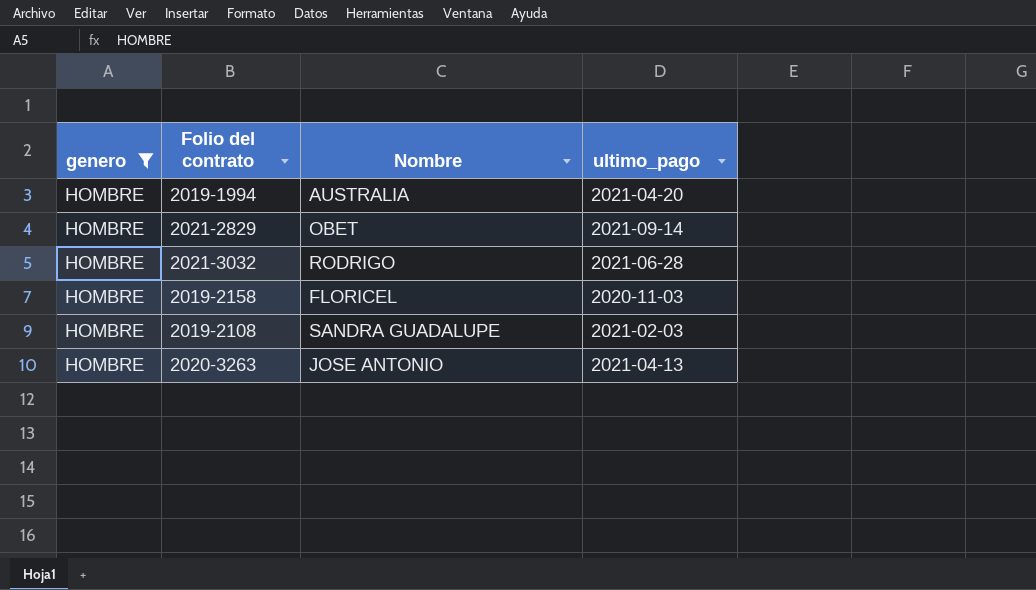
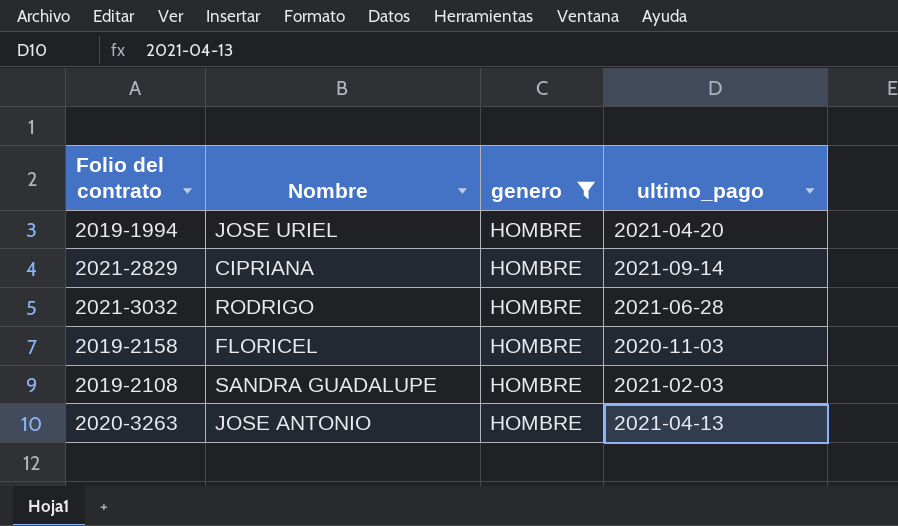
column genero | position: 1 -> 3
2019-1994 | Nombre: AUSTRALIA -> JOSE URIEL
2021-2829 | Nombre: OBET -> CIPRIANA

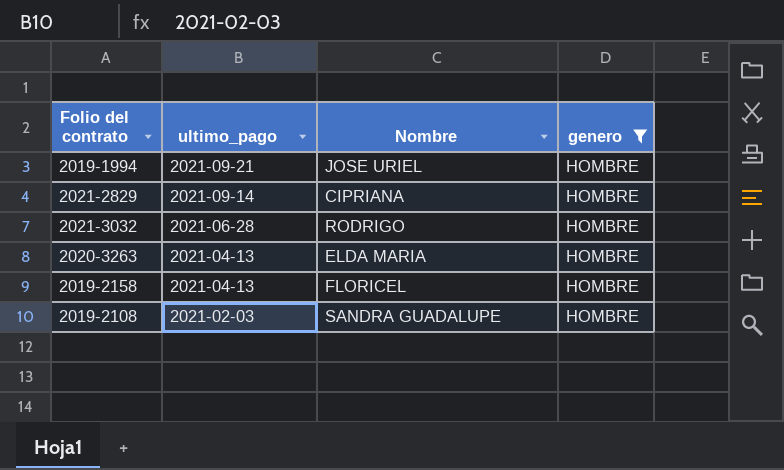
row order: none -> ultimo_pago descending
column ultimo_pago | position: 4 -> 2
2019-1994 | ultimo_pago: 2021-04-20 -> 2021-09-21
2020-3263 | Nombre: JOSE ANTONIO -> ELDA MARIA
2019-2158 | ultimo_pago: 2020-11-03 -> 2021-04-13

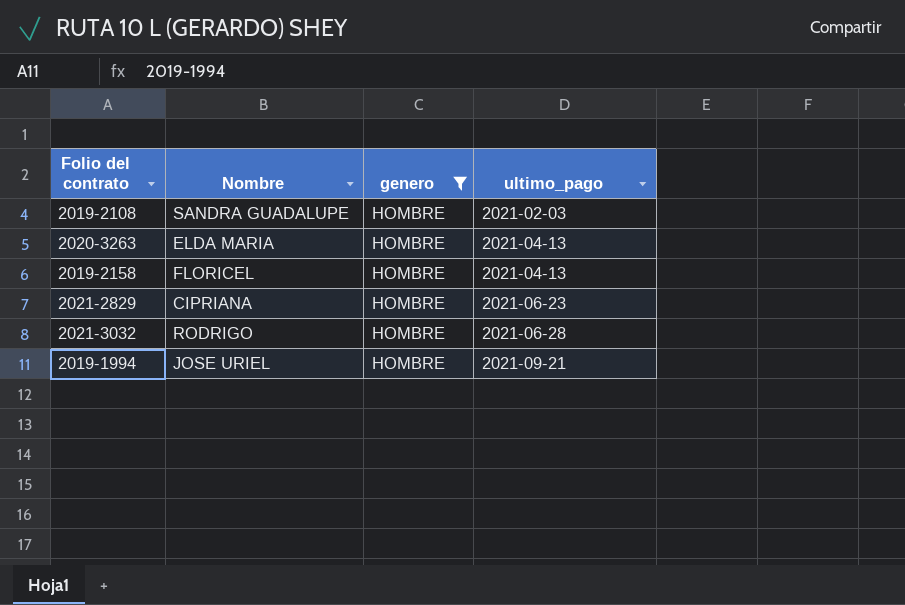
row order: ultimo_pago descending -> ultimo_pago ascending
column ultimo_pago | position: 2 -> 4
2021-2829 | ultimo_pago: 2021-09-14 -> 2021-06-23

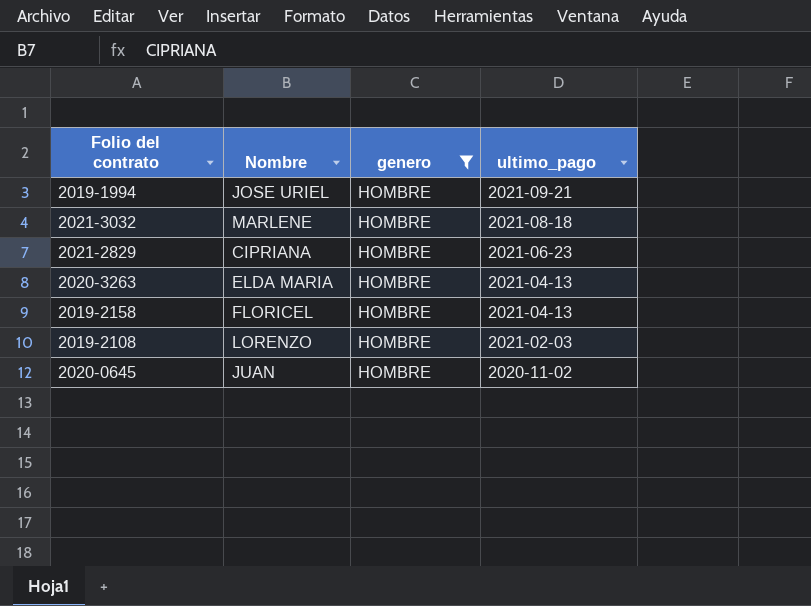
row order: ultimo_pago ascending -> ultimo_pago descending
2021-3032 | Nombre: RODRIGO -> MARLENE
2021-3032 | ultimo_pago: 2021-06-28 -> 2021-08-18
2019-2108 | Nombre: SANDRA GUADALUPE -> LORENZO
row 2020-0645: none -> JUAN | HOMBRE | 2020-11-02

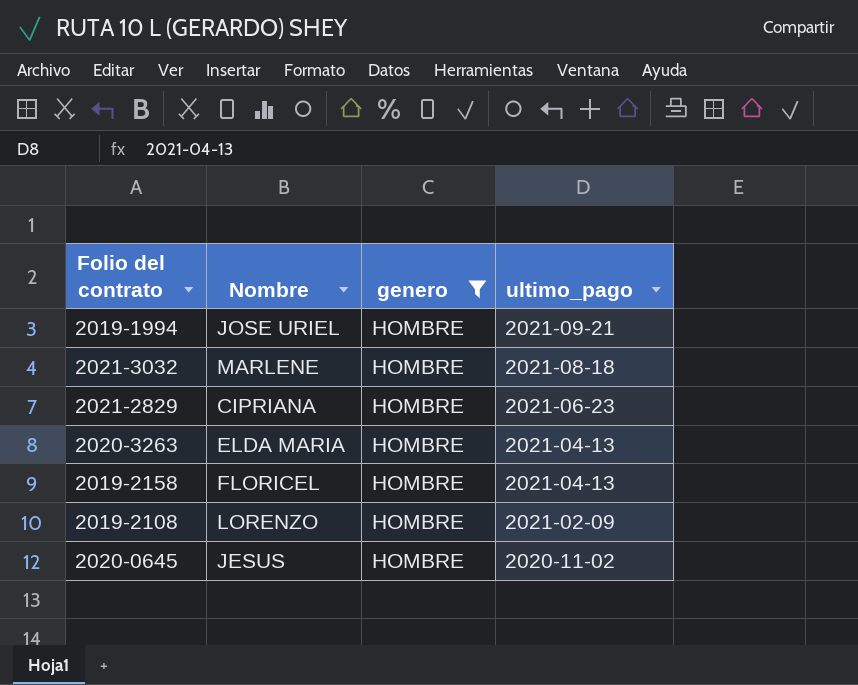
2019-2108 | ultimo_pago: 2021-02-03 -> 2021-02-09
2020-0645 | Nombre: JUAN -> JESUS

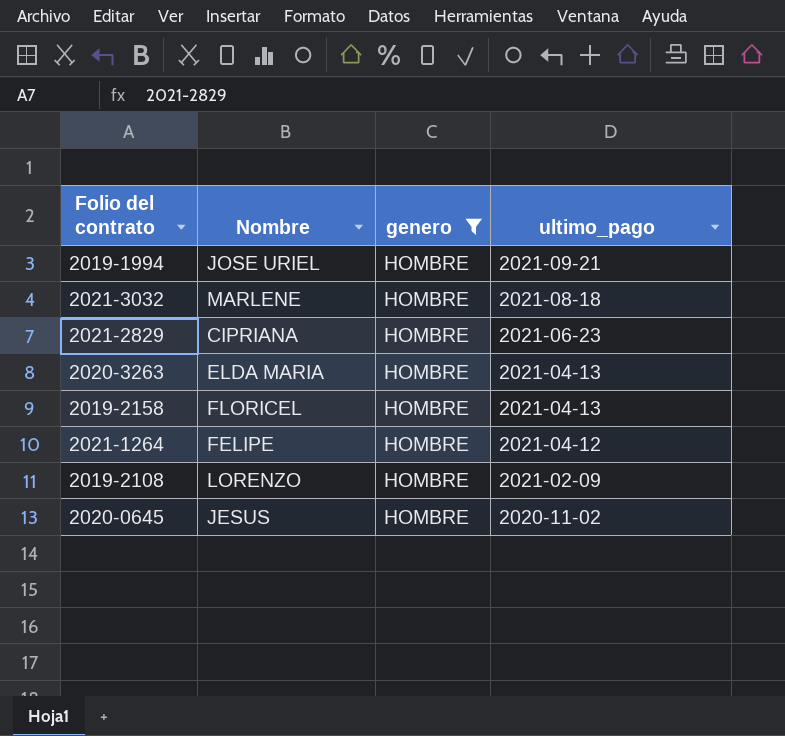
row 2021-1264: none -> FELIPE | HOMBRE | 2021-04-12

